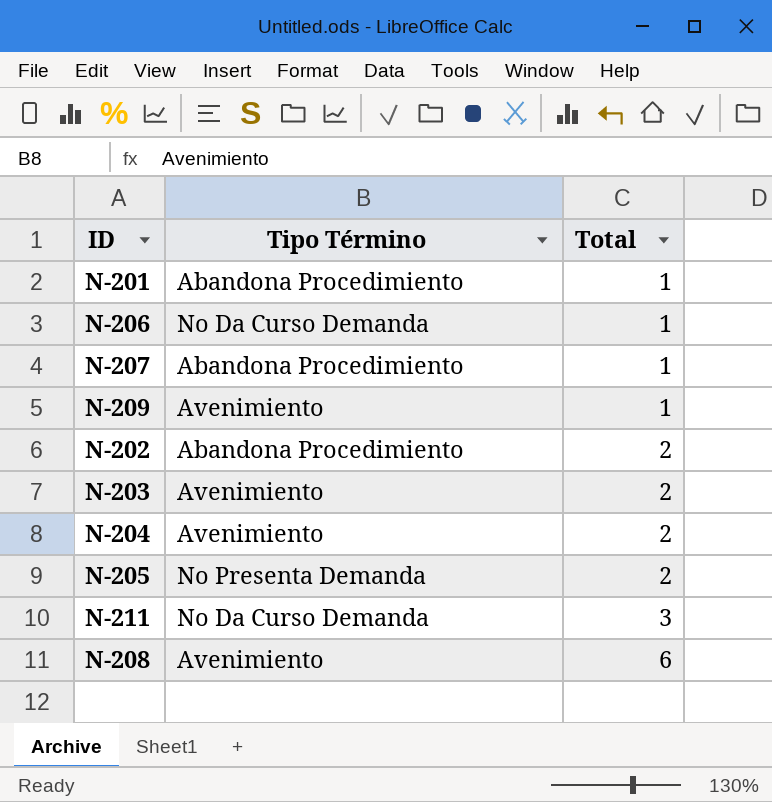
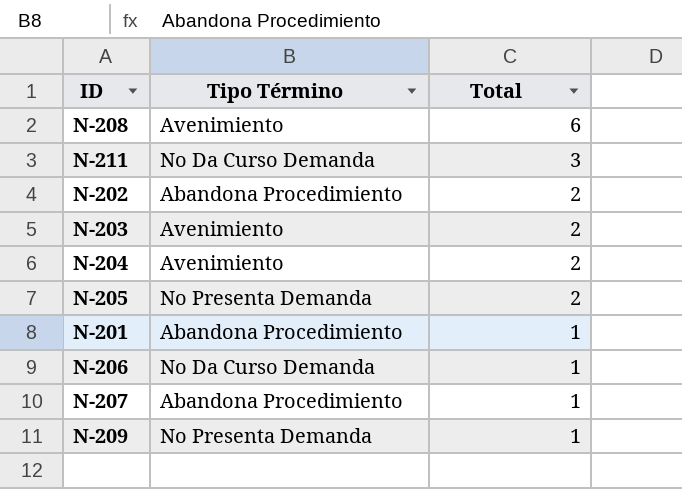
row order: Total ascending -> Total descending
N-209 | Tipo Término: Avenimiento -> No Presenta Demanda

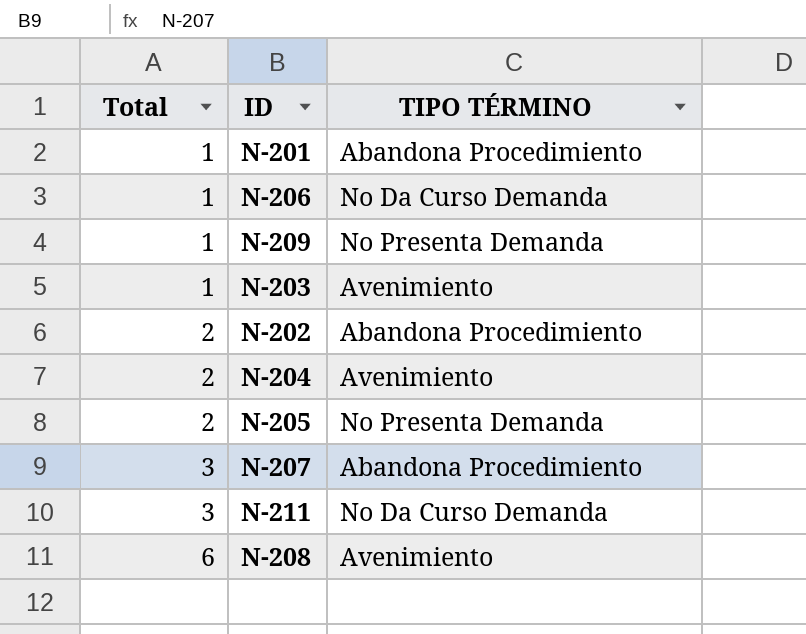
row order: Total descending -> Total ascending
column Total | position: 3 -> 1
column name: Tipo Término -> TIPO TÉRMINO
N-203 | Total: 2 -> 1
N-207 | Total: 1 -> 3

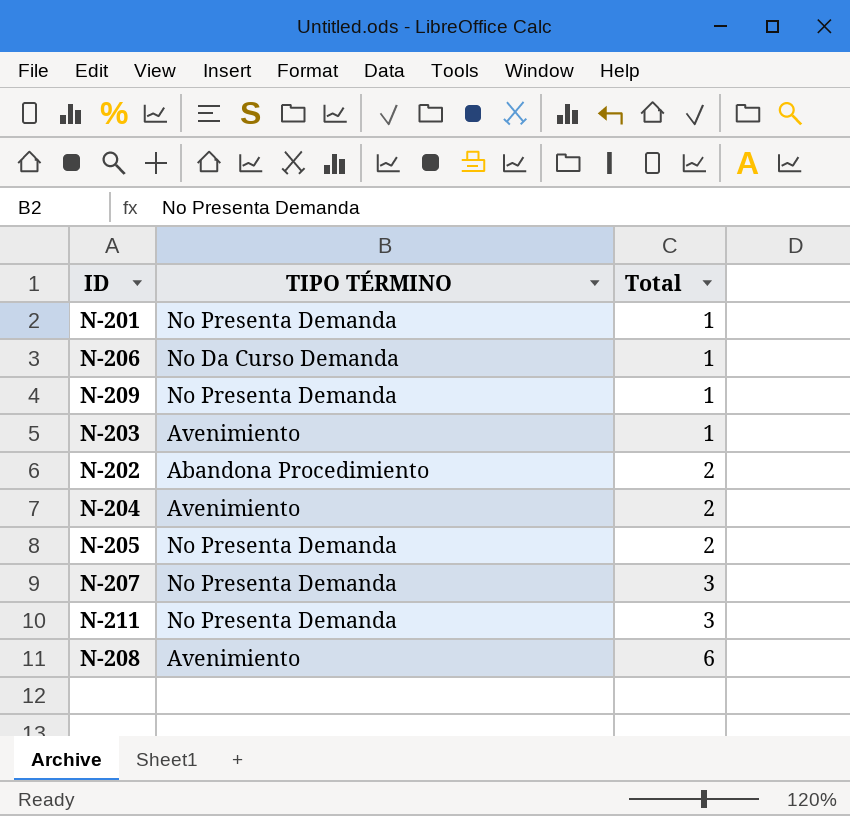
column Total | position: 1 -> 3
N-201 | TIPO TÉRMINO: Abandona Procedimiento -> No Presenta Demanda
N-207 | TIPO TÉRMINO: Abandona Procedimiento -> No Presenta Demanda
N-211 | TIPO TÉRMINO: No Da Curso Demanda -> No Presenta Demanda

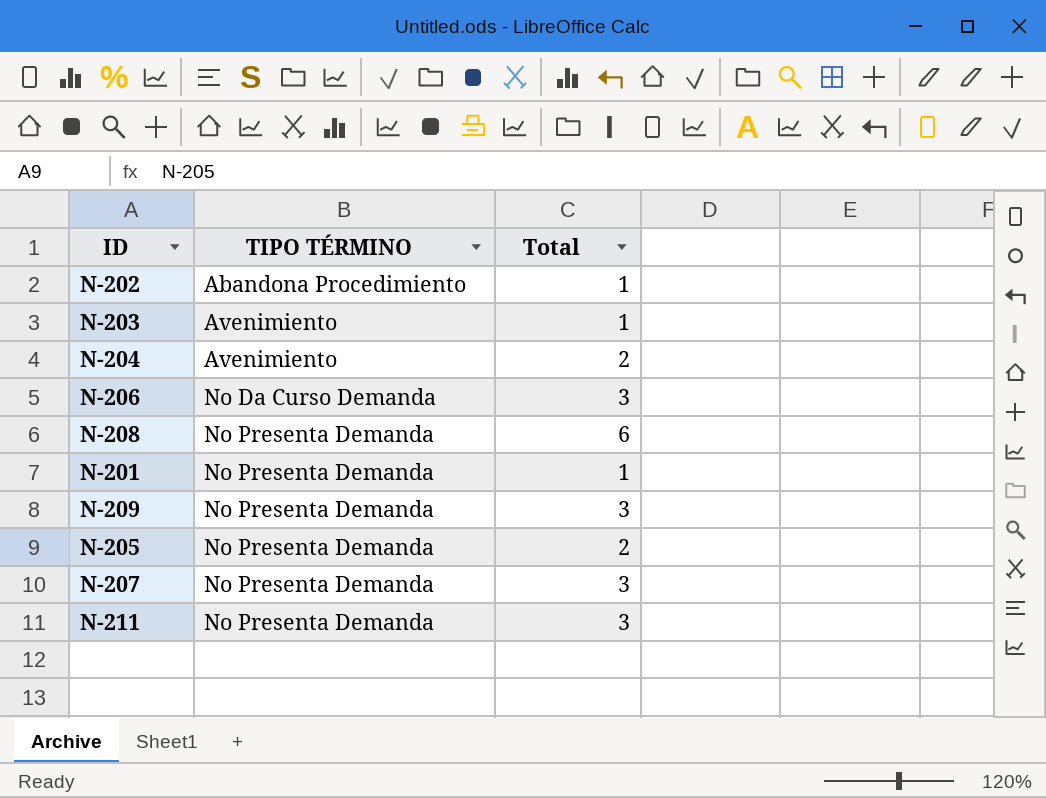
row order: Total ascending -> TIPO TÉRMINO ascending
N-202 | Total: 2 -> 1
N-206 | Total: 1 -> 3
N-208 | TIPO TÉRMINO: Avenimiento -> No Presenta Demanda
N-209 | Total: 1 -> 3

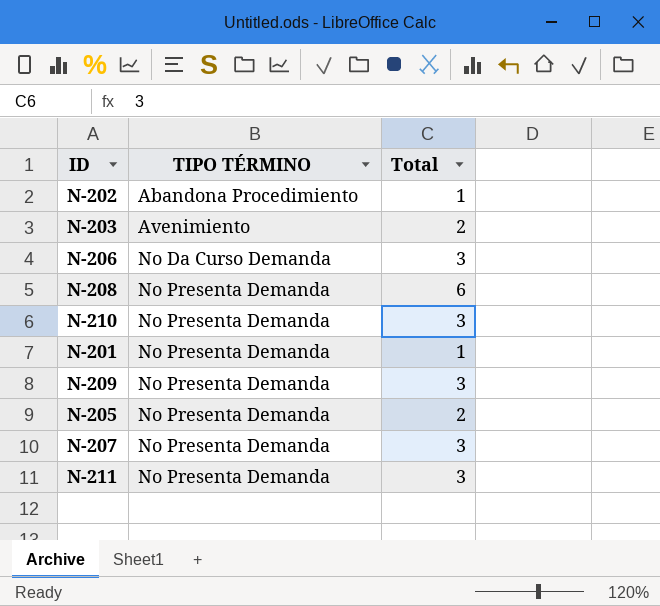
row N-204: Avenimiento | 2 -> none
N-203 | Total: 1 -> 2
row N-210: none -> No Presenta Demanda | 3

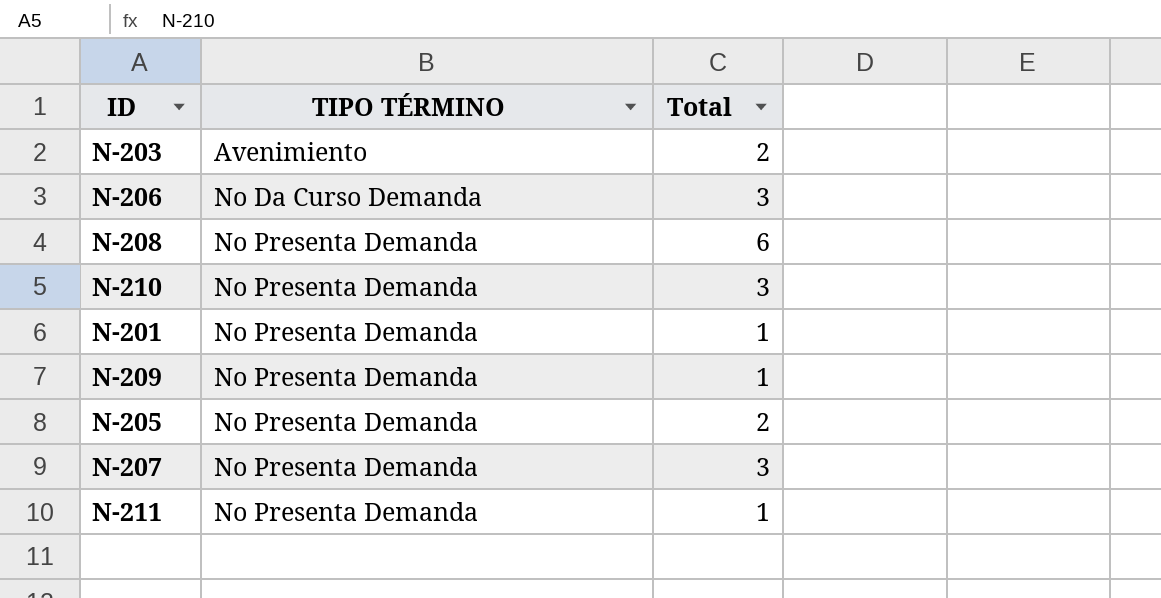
row N-202: Abandona Procedimiento | 1 -> none
N-209 | Total: 3 -> 1
N-211 | Total: 3 -> 1

